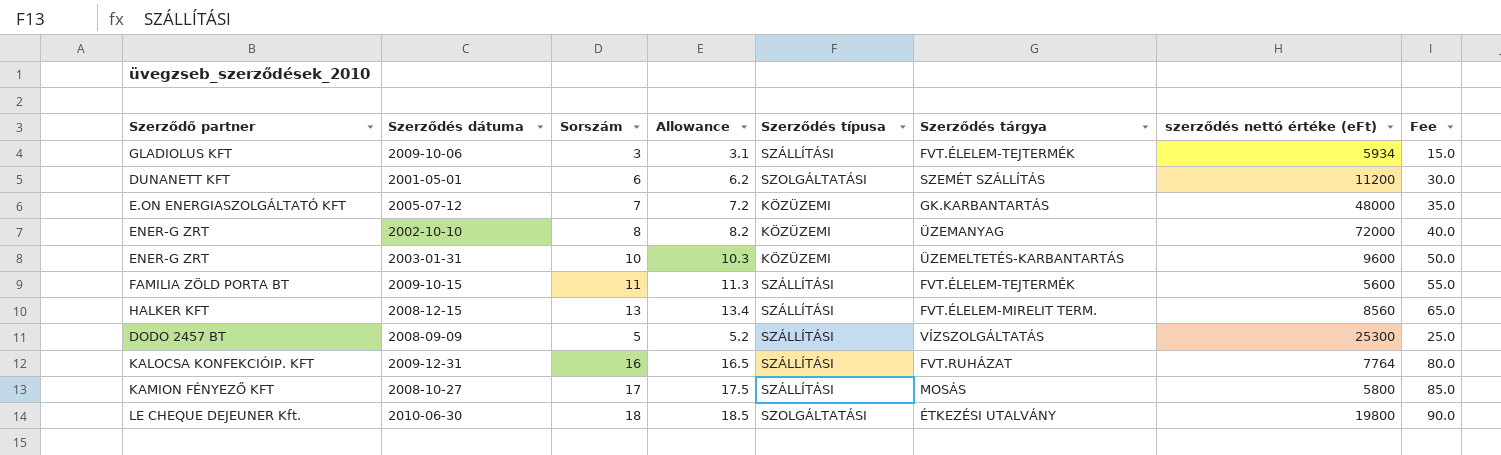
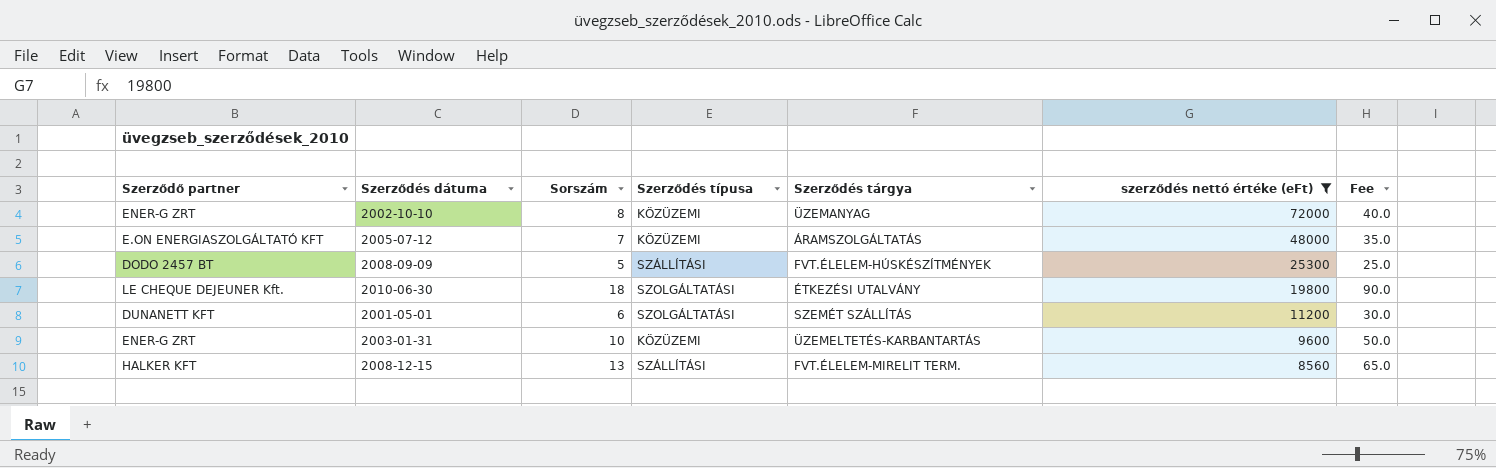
filter: none -> szerződés nettó értéke (eFt) >= 8560
row order: none -> szerződés nettó értéke (eFt) descending
column Allowance | formula: [Sorszám] * 1.03 -> none
2005-07-12 | Szerződés tárgya: GK.KARBANTARTÁS -> ÁRAMSZOLGÁLTATÁS
2008-09-09 | Szerződés tárgya: VÍZSZOLGÁLTATÁS -> FVT.ÉLELEM-HÚSKÉSZÍTMÉNYEK

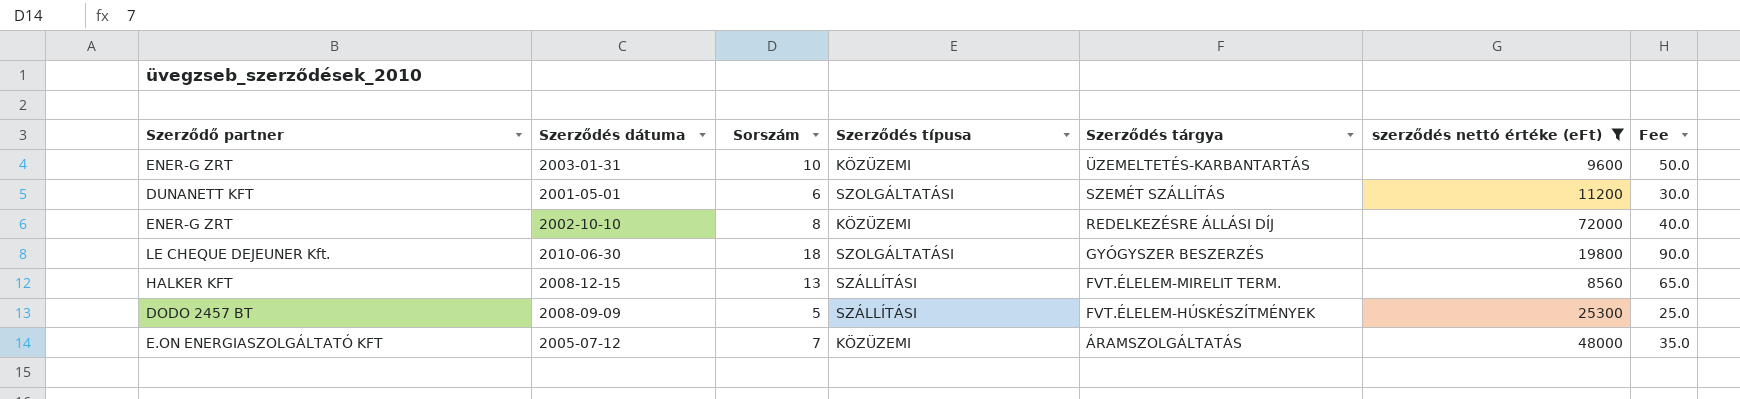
row order: szerződés nettó értéke (eFt) descending -> Szerződés tárgya descending
2002-10-10 | Szerződés tárgya: ÜZEMANYAG -> REDELKEZÉSRE ÁLLÁSI DÍJ
2010-06-30 | Szerződés tárgya: ÉTKEZÉSI UTALVÁNY -> GYÓGYSZER BESZERZÉS

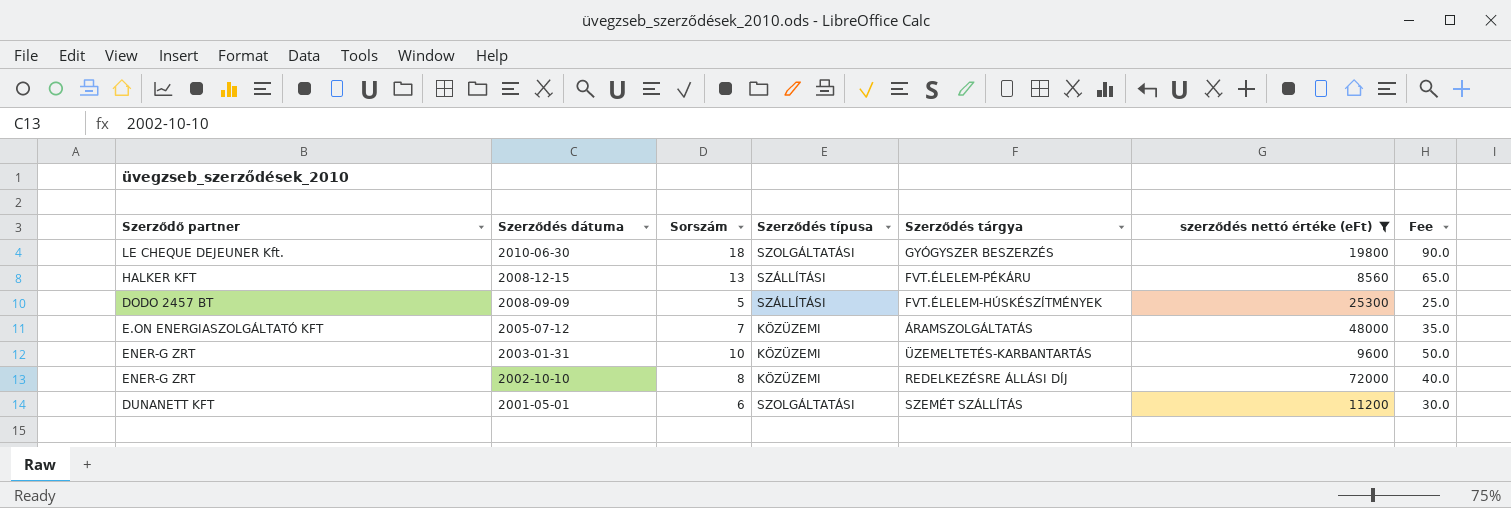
row order: Szerződés tárgya descending -> Szerződés dátuma descending
2008-12-15 | Szerződés tárgya: FVT.ÉLELEM-MIRELIT TERM. -> FVT.ÉLELEM-PÉKÁRU

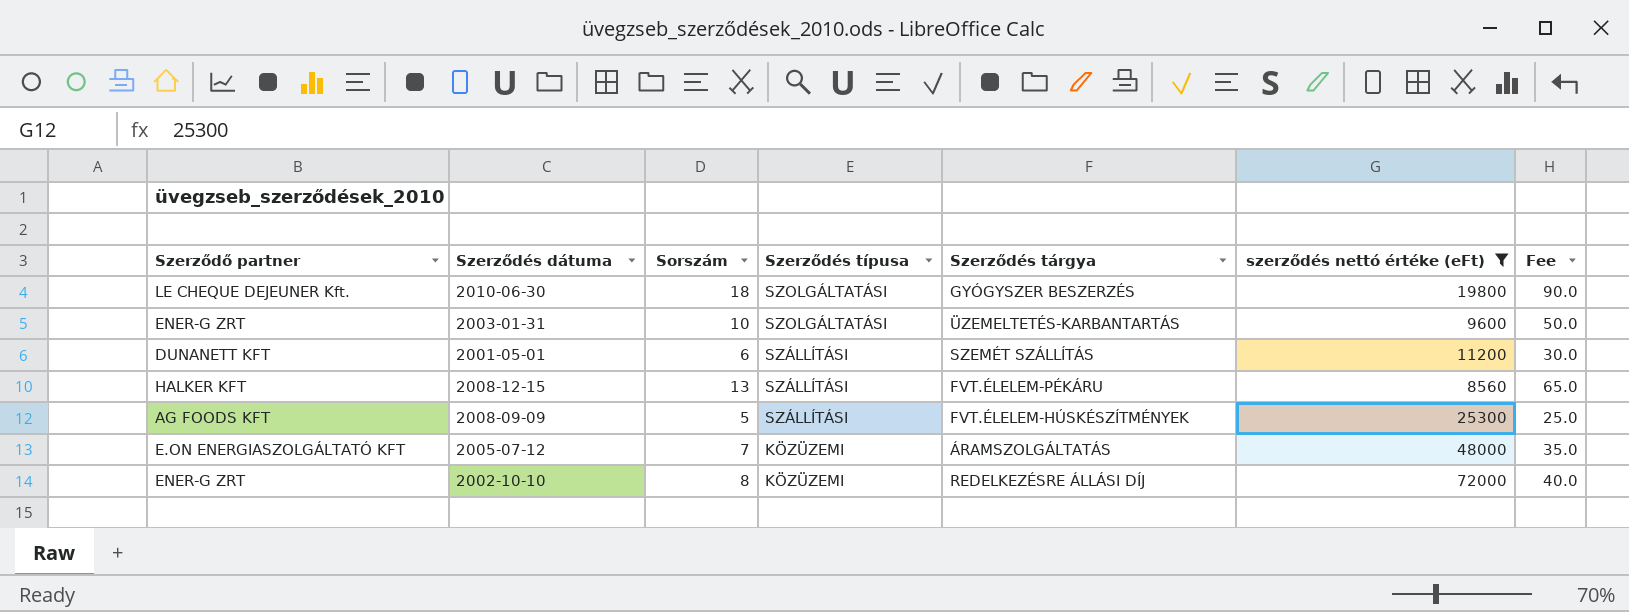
row order: Szerződés dátuma descending -> Szerződés típusa descending
2003-01-31 | Szerződés típusa: KÖZÜZEMI -> SZOLGÁLTATÁSI
2001-05-01 | Szerződés típusa: SZOLGÁLTATÁSI -> SZÁLLÍTÁSI
2008-09-09 | Szerződő partner: DODO 2457 BT -> AG FOODS KFT

